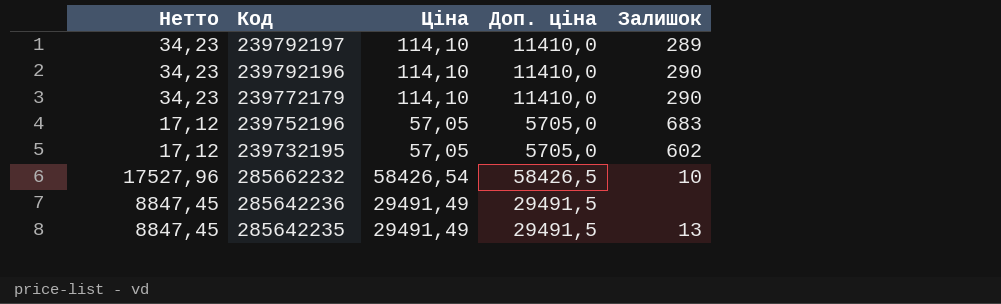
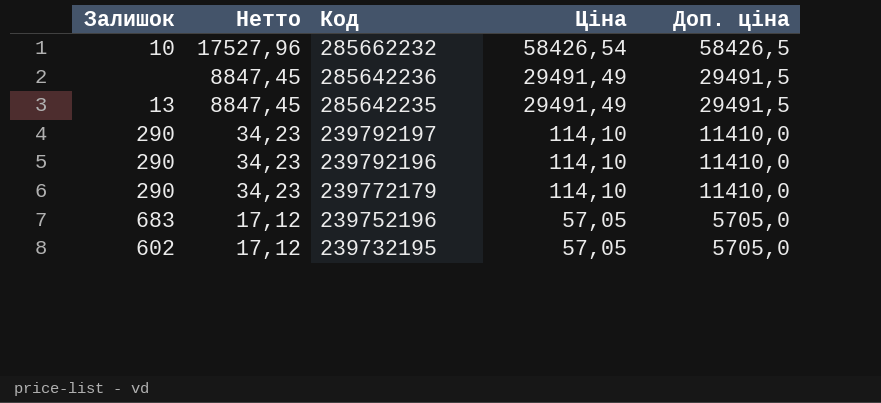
row order: none -> Нетто descending
column Залишок | position: 5 -> 1
239792197 | Залишок: 289 -> 290

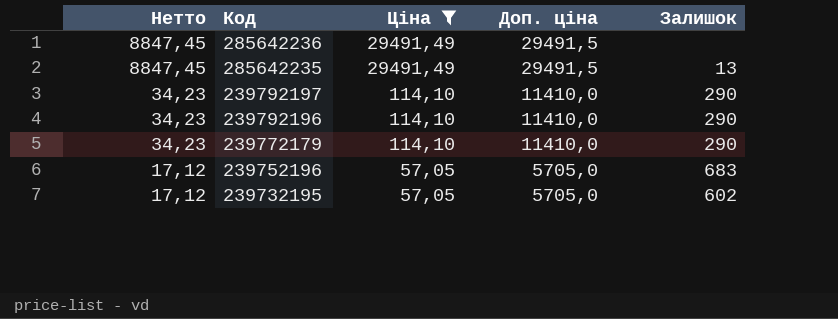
filter: none -> Ціна != 58426,54
column Залишок | position: 1 -> 5

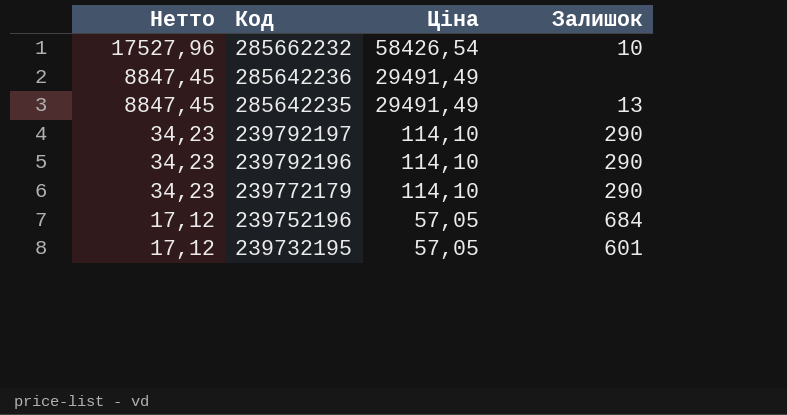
filter: Ціна != 58426,54 -> none
column Доп. ціна | position: 4 -> none
239752196 | Залишок: 683 -> 684
239732195 | Залишок: 602 -> 601

